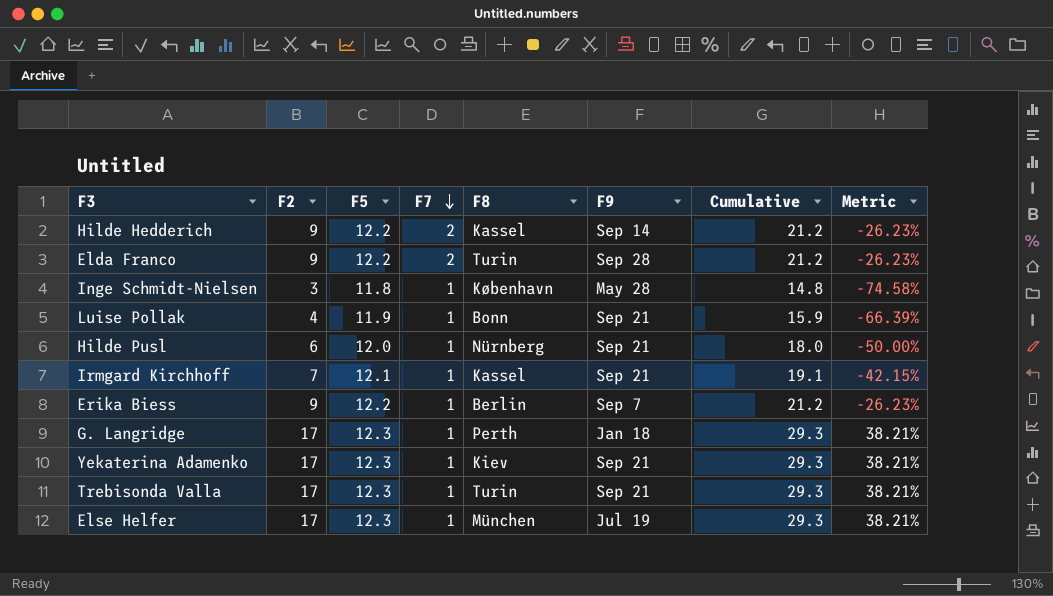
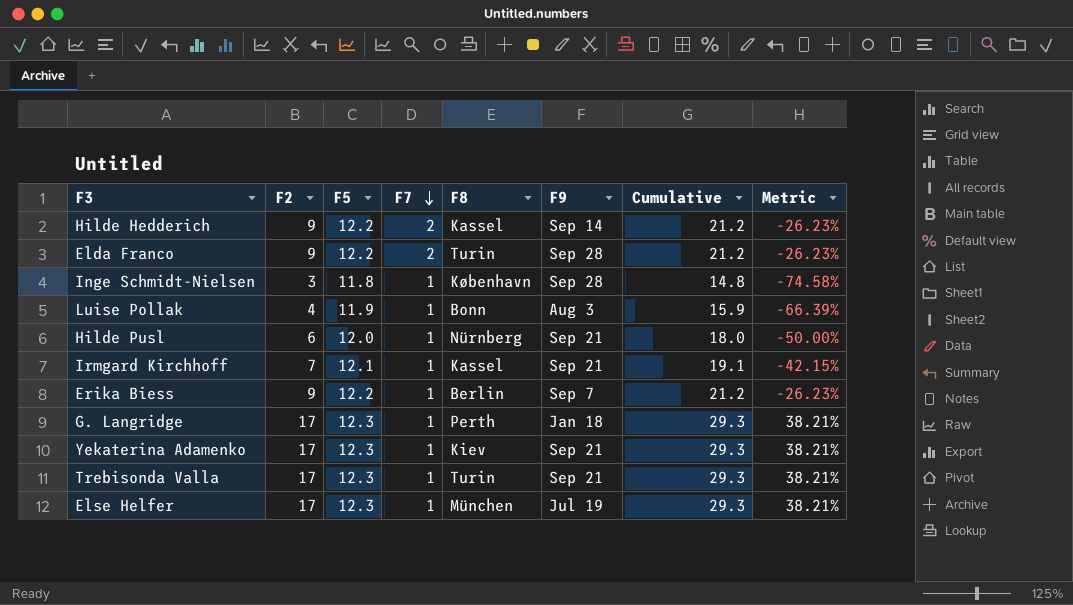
Inge Schmidt-Nielsen | F9: May 28 -> Sep 28
Luise Pollak | F9: Sep 21 -> Aug 3

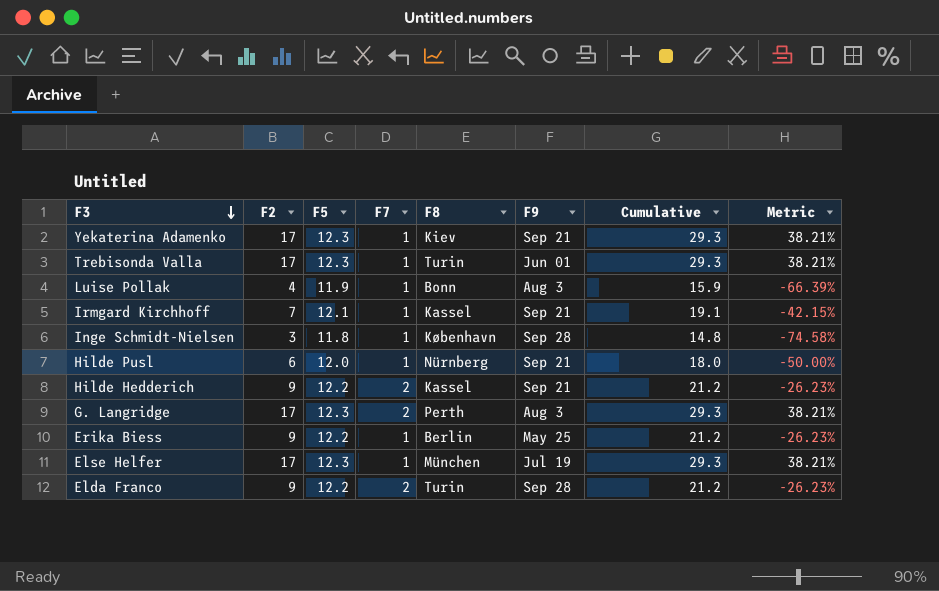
row order: F7 descending -> F3 descending
Trebisonda Valla | F9: Sep 21 -> Jun 01
Hilde Hedderich | F9: Sep 14 -> Sep 21
G. Langridge | F7: 1 -> 2
G. Langridge | F9: Jan 18 -> Aug 3
Erika Biess | F9: Sep 7 -> May 25

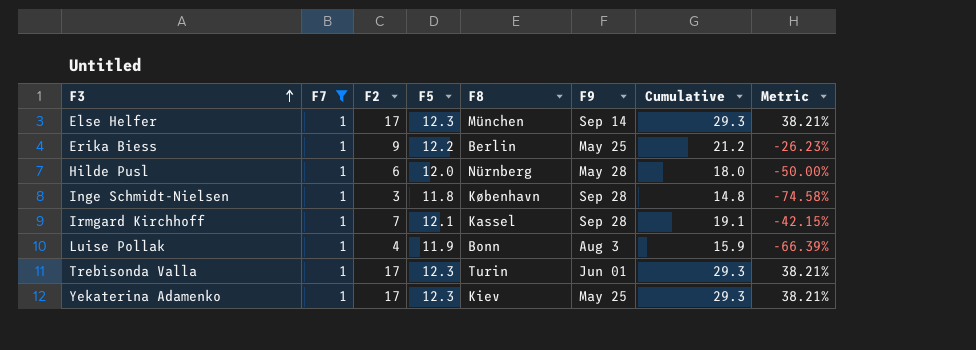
filter: none -> F7 = 1
row order: F3 descending -> F3 ascending
column F7 | position: 4 -> 2
Else Helfer | F9: Jul 19 -> Sep 14
Hilde Pusl | F9: Sep 21 -> May 28
Irmgard Kirchhoff | F9: Sep 21 -> Sep 28
Yekaterina Adamenko | F9: Sep 21 -> May 25

